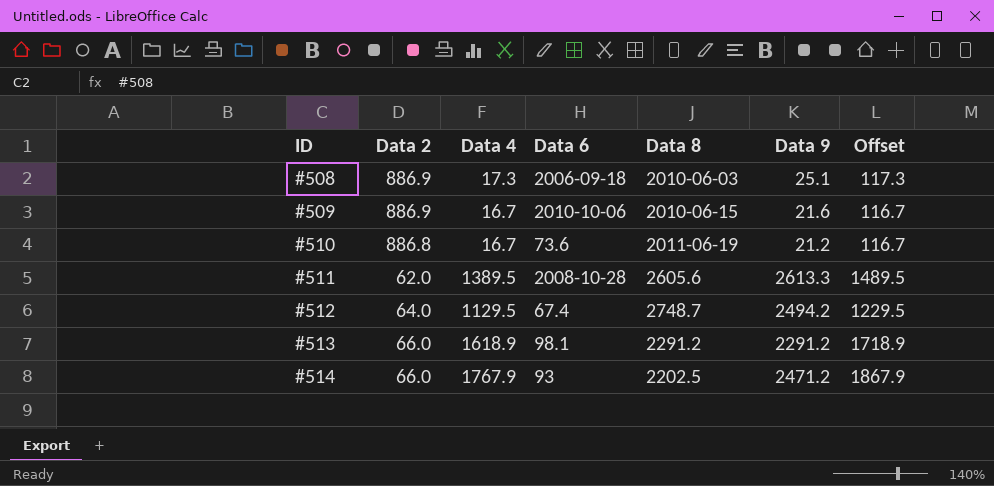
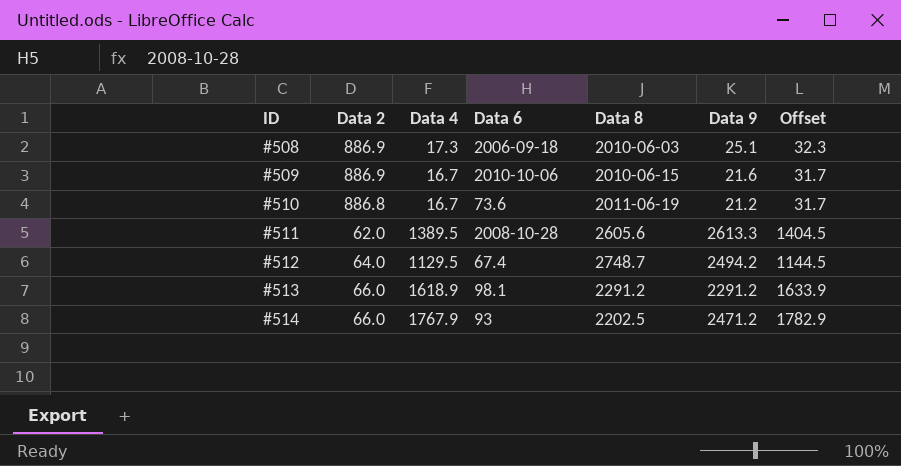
column Offset | formula: [Data 4] + 100 -> [Data 4] + 15

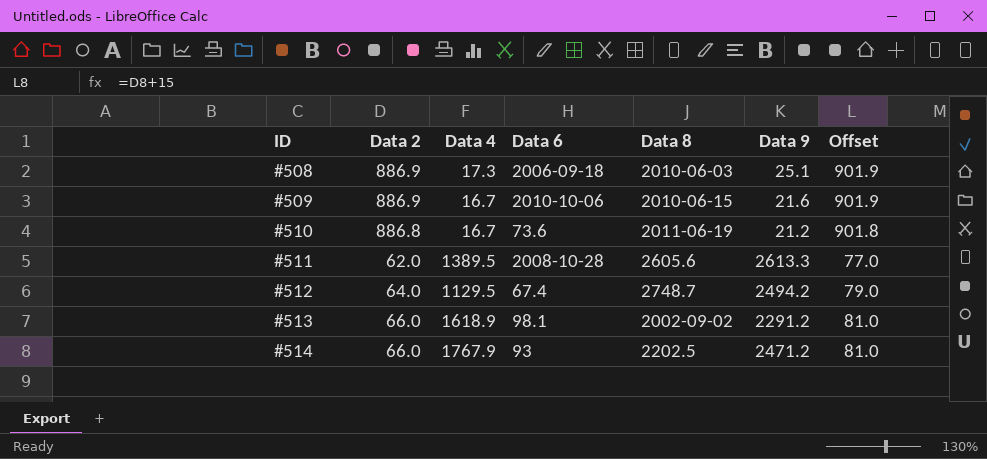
column Offset | formula: [Data 4] + 15 -> [Data 2] + 15
#513 | Data 8: 2291.2 -> 2002-09-02

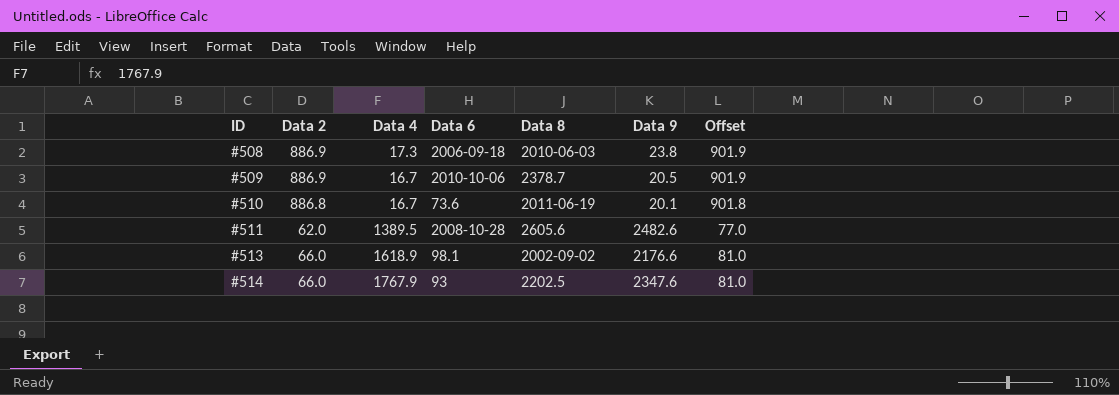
row #512: 64.0 | 1129.5 | 67.4 | 2748.7 | 2494.2 | 79.0 -> none
#508 | Data 9: 25.1 -> 23.8
#509 | Data 8: 2010-06-15 -> 2378.7
#509 | Data 9: 21.6 -> 20.5
#510 | Data 9: 21.2 -> 20.1
#511 | Data 9: 2613.3 -> 2482.6
#513 | Data 9: 2291.2 -> 2176.6
#514 | Data 9: 2471.2 -> 2347.6

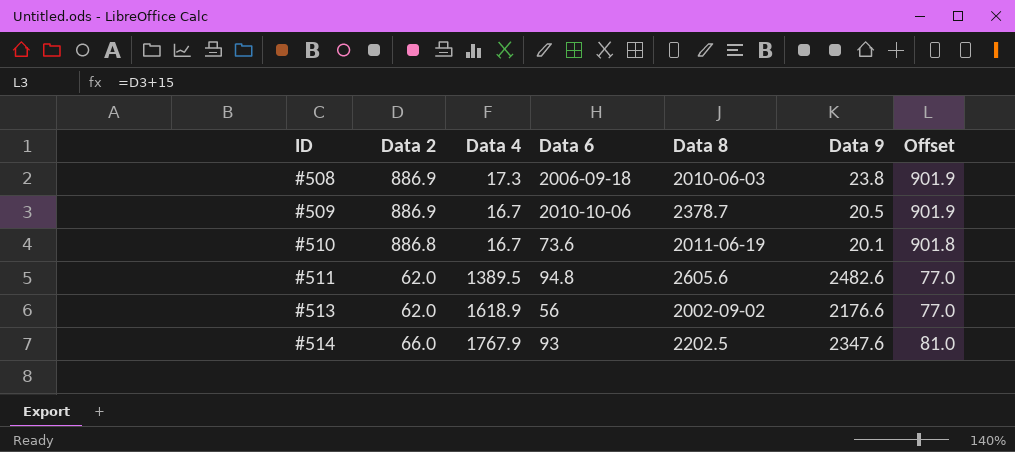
#511 | Data 6: 2008-10-28 -> 94.8
#513 | Data 2: 66.0 -> 62.0
#513 | Data 6: 98.1 -> 56
#513 | Offset: 81.0 -> 77.0

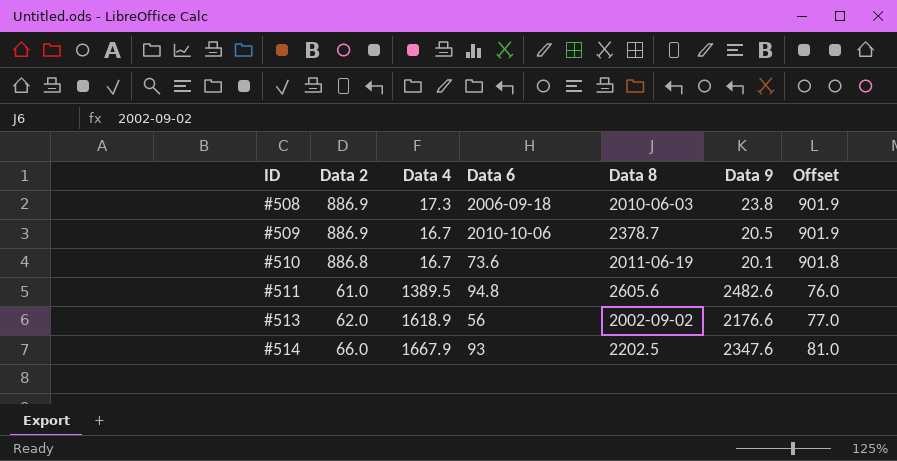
#511 | Data 2: 62.0 -> 61.0
#511 | Offset: 77.0 -> 76.0
#514 | Data 4: 1767.9 -> 1667.9

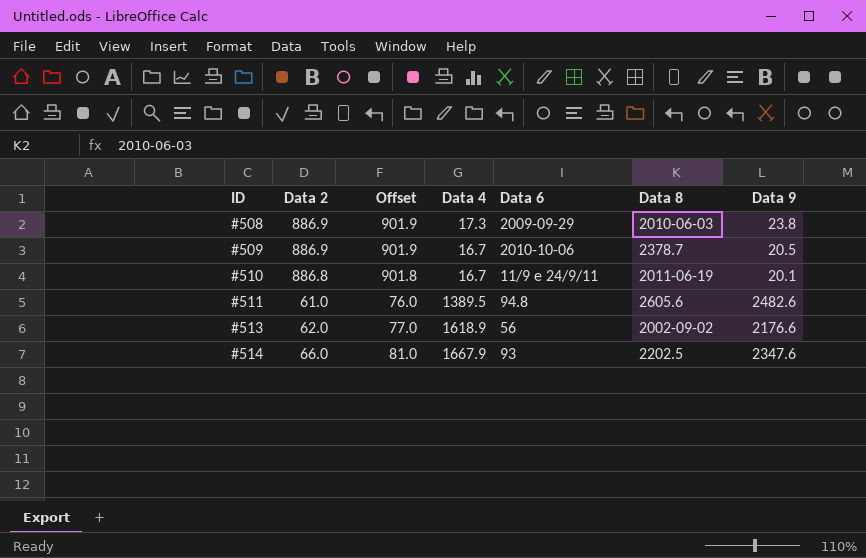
column Offset | position: 7 -> 3
#508 | Data 6: 2006-09-18 -> 2009-09-29
#510 | Data 6: 73.6 -> 11/9 e 24/9/11

